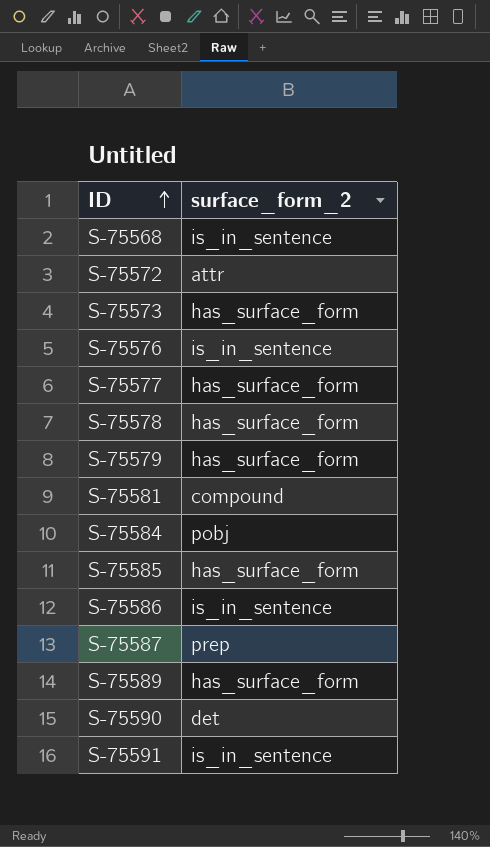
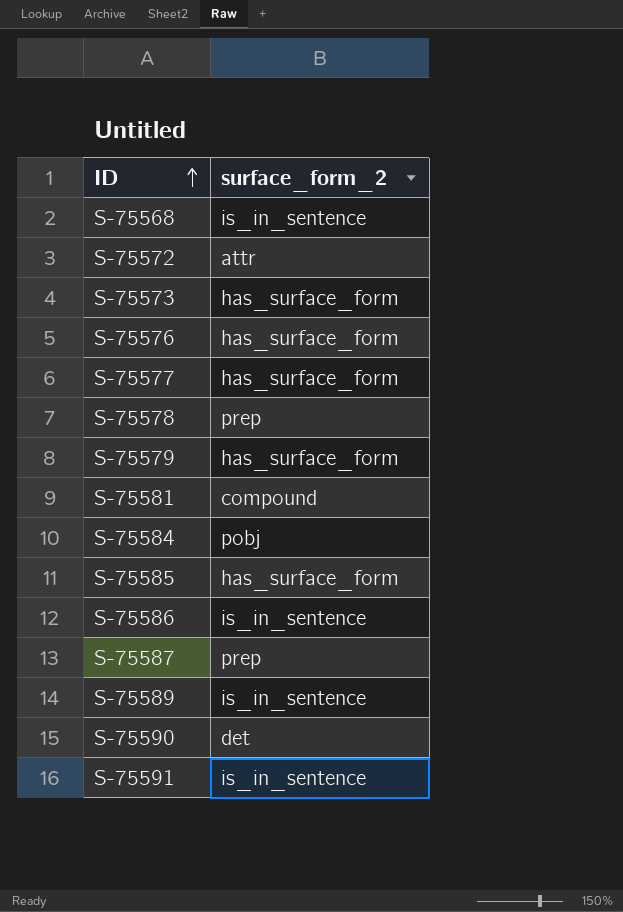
S-75576 | surface_form_2: is_in_sentence -> has_surface_form
S-75578 | surface_form_2: has_surface_form -> prep
S-75589 | surface_form_2: has_surface_form -> is_in_sentence

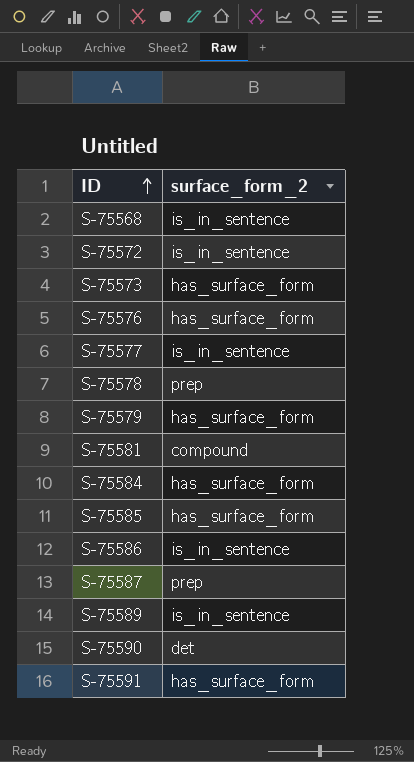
S-75572 | surface_form_2: attr -> is_in_sentence
S-75577 | surface_form_2: has_surface_form -> is_in_sentence
S-75584 | surface_form_2: pobj -> has_surface_form
S-75591 | surface_form_2: is_in_sentence -> has_surface_form

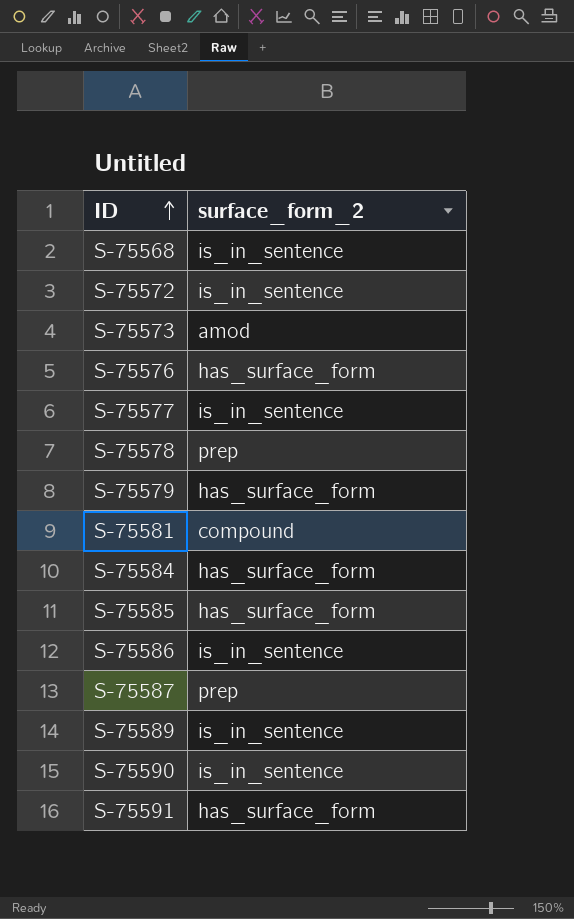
S-75573 | surface_form_2: has_surface_form -> amod
S-75590 | surface_form_2: det -> is_in_sentence

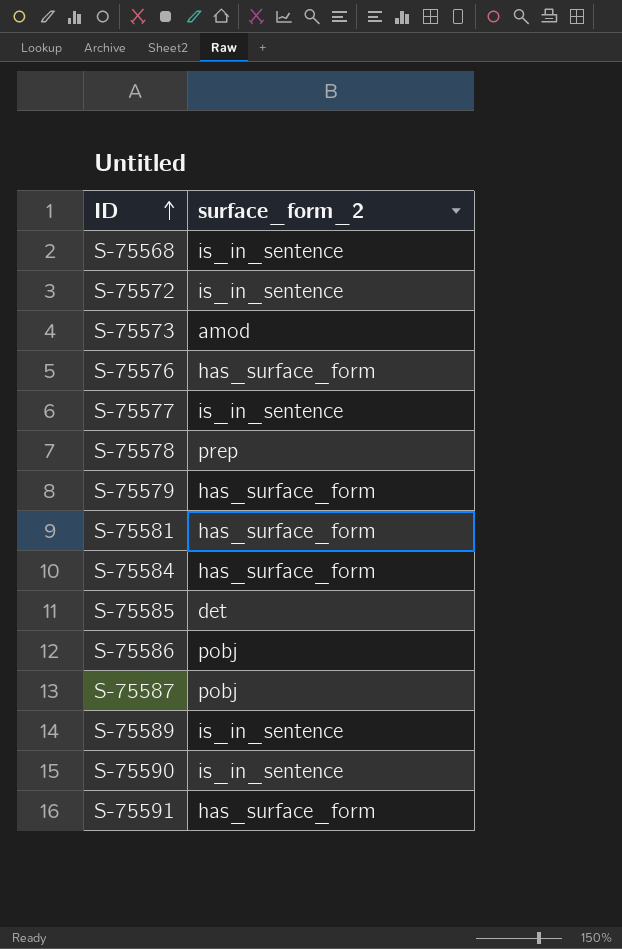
S-75581 | surface_form_2: compound -> has_surface_form
S-75585 | surface_form_2: has_surface_form -> det
S-75586 | surface_form_2: is_in_sentence -> pobj
S-75587 | surface_form_2: prep -> pobj

